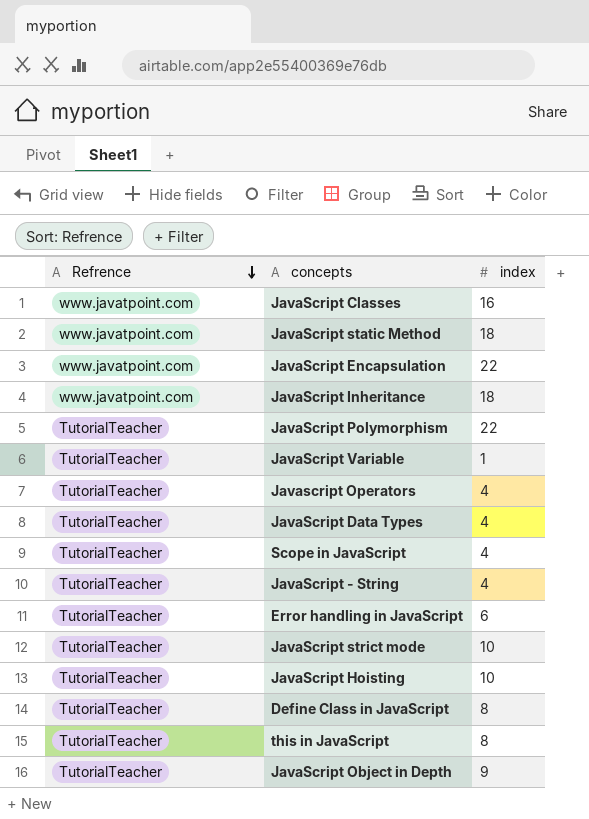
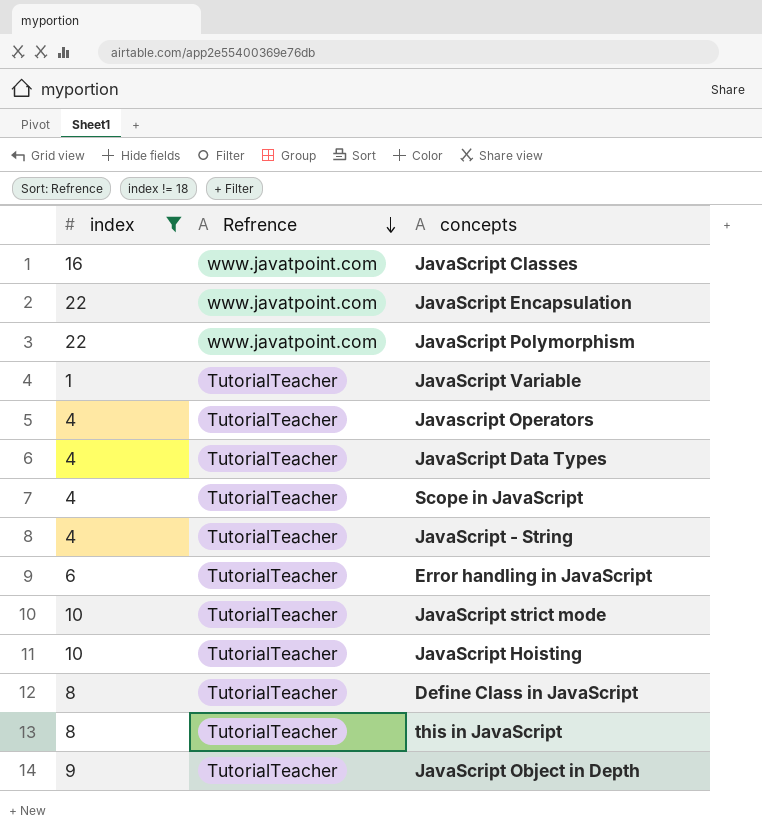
filter: none -> index != 18
column index | position: 3 -> 1
JavaScript Polymorphism | Refrence: TutorialTeacher -> www.javatpoint.com

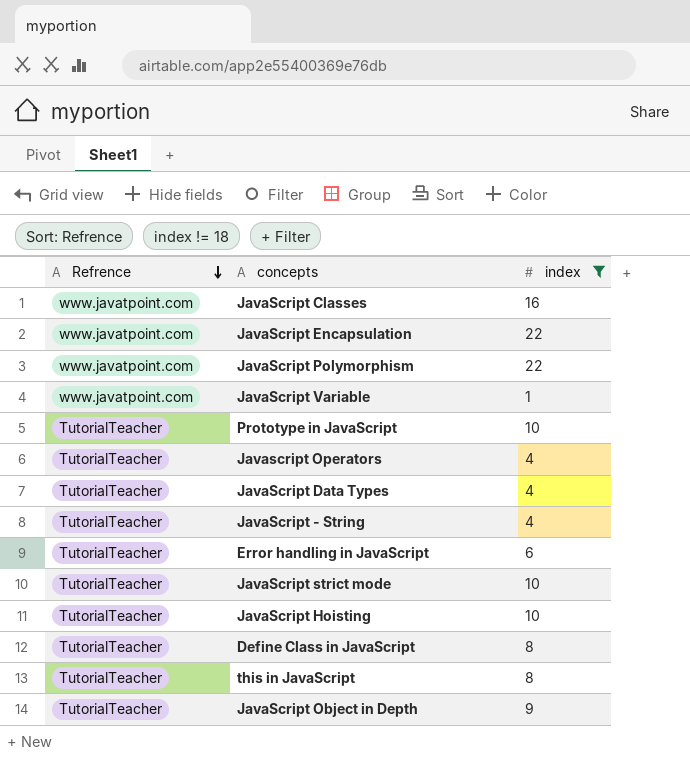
column index | position: 1 -> 3
row Scope in JavaScript: 4 | TutorialTeacher -> none
JavaScript Variable | Refrence: TutorialTeacher -> www.javatpoint.com
row Prototype in JavaScript: none -> TutorialTeacher | 10

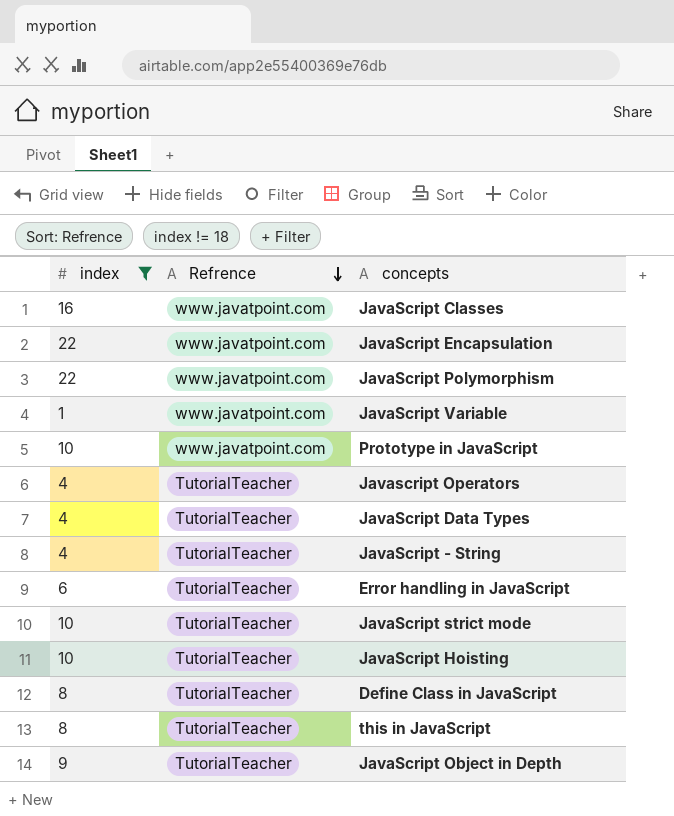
column index | position: 3 -> 1
Prototype in JavaScript | Refrence: TutorialTeacher -> www.javatpoint.com

